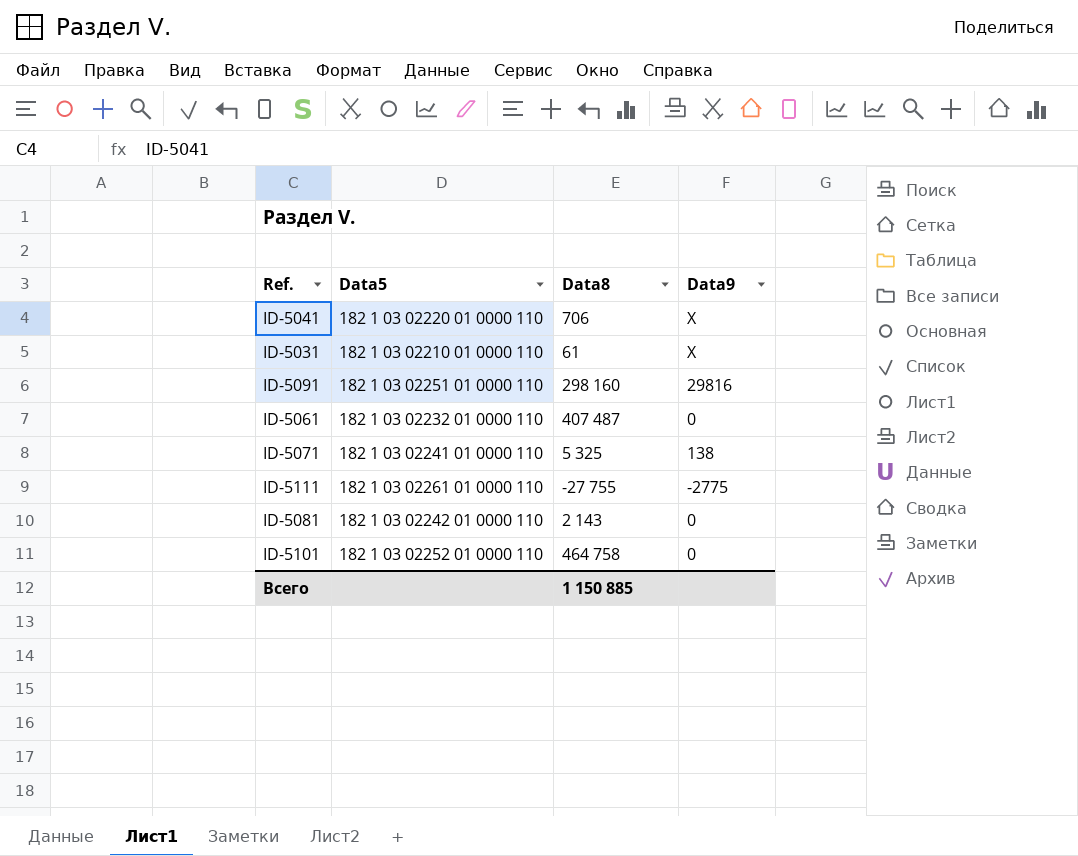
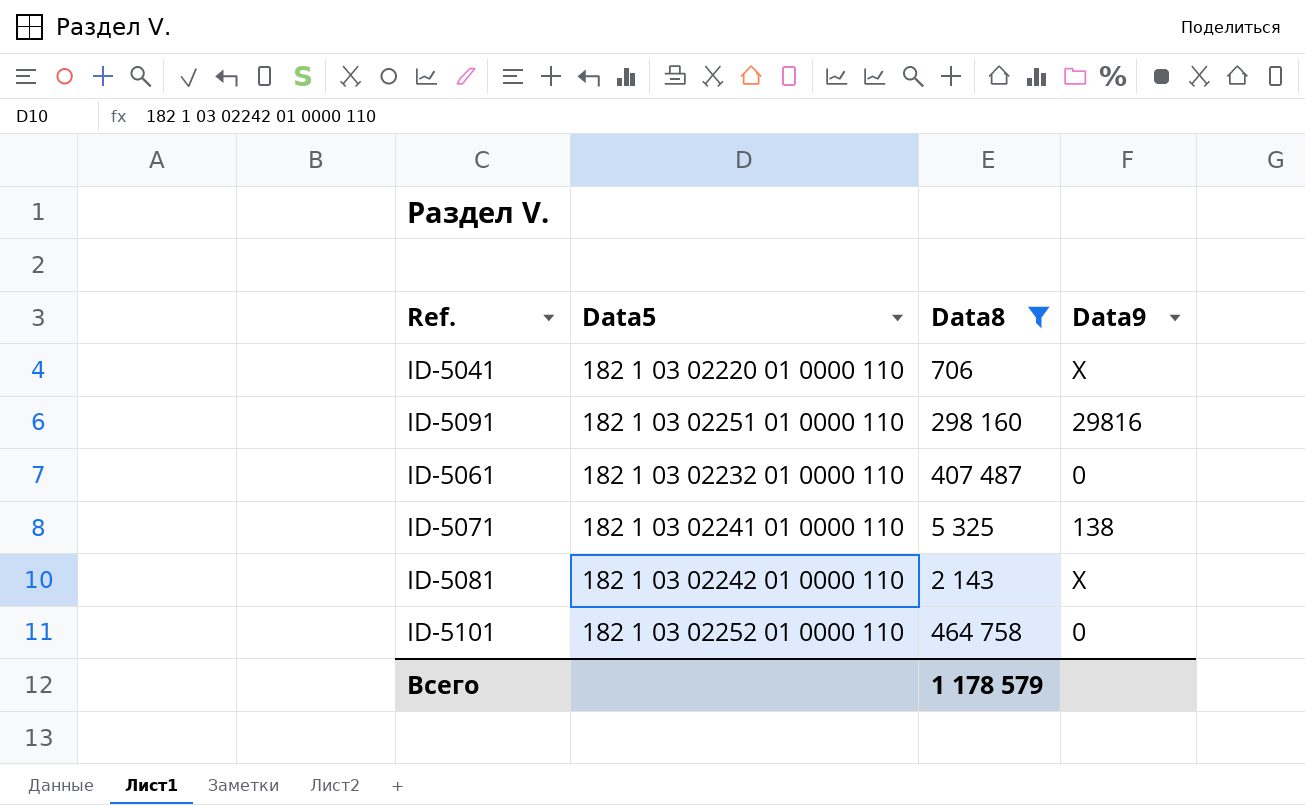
filter: none -> Data8 >= 706
ID-5081 | Data9: 0 -> X
Всего | Data8: 1 150 885 -> 1 178 579

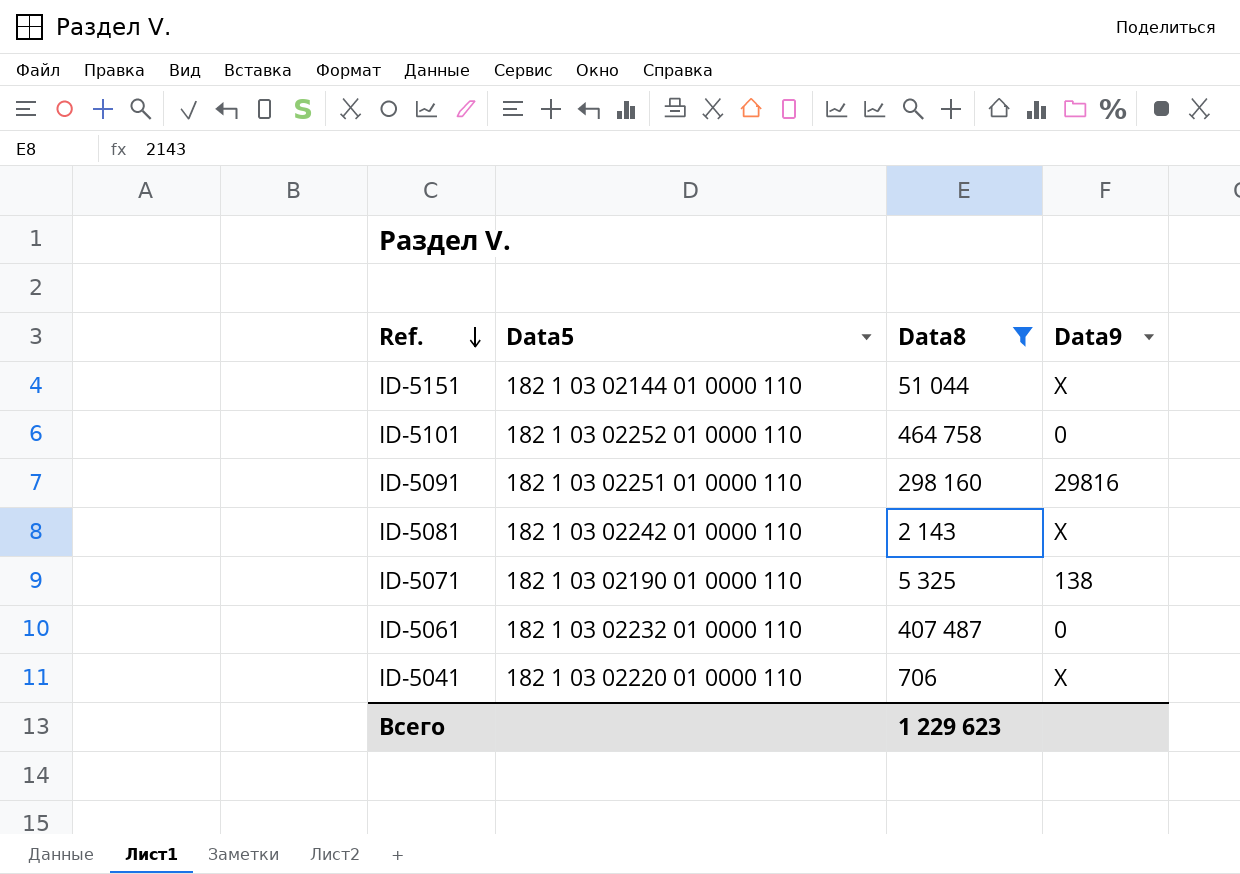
row order: none -> Ref. descending
row ID-5151: none -> 182 1 03 02144 01 0000 110 | 51 044 | X
ID-5071 | Data5: 182 1 03 02241 01 0000 110 -> 182 1 03 02190 01 0000 110
Всего | Data8: 1 178 579 -> 1 229 623

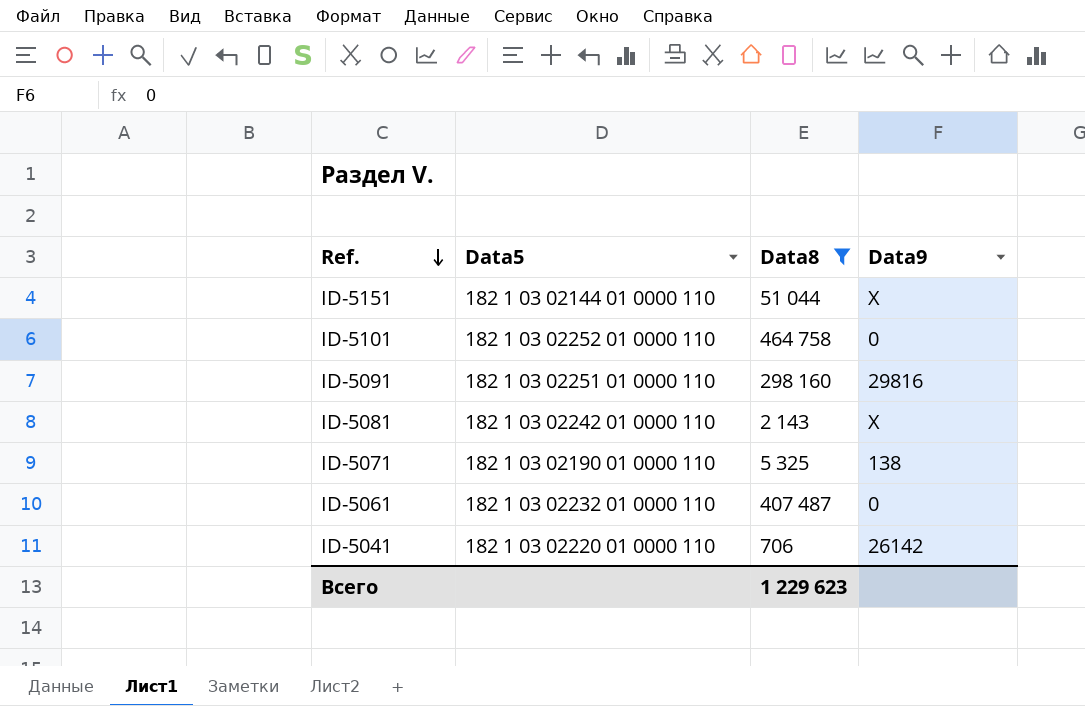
ID-5041 | Data9: X -> 26142

